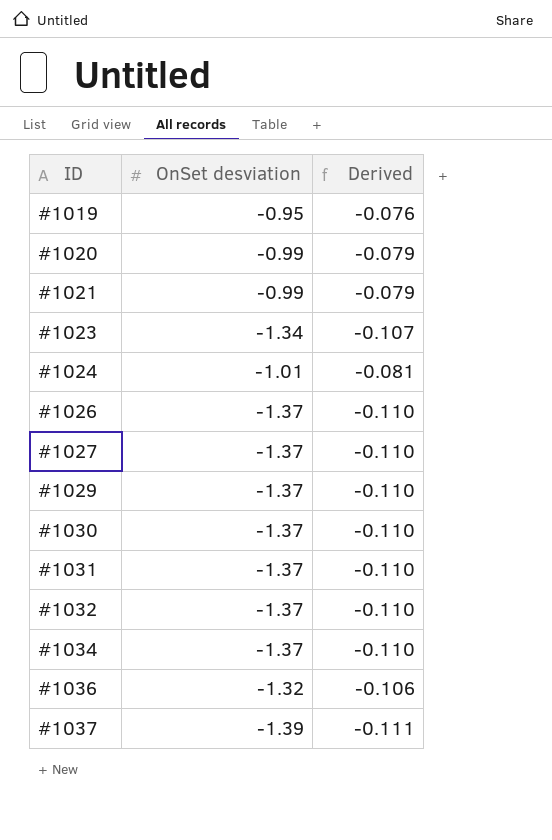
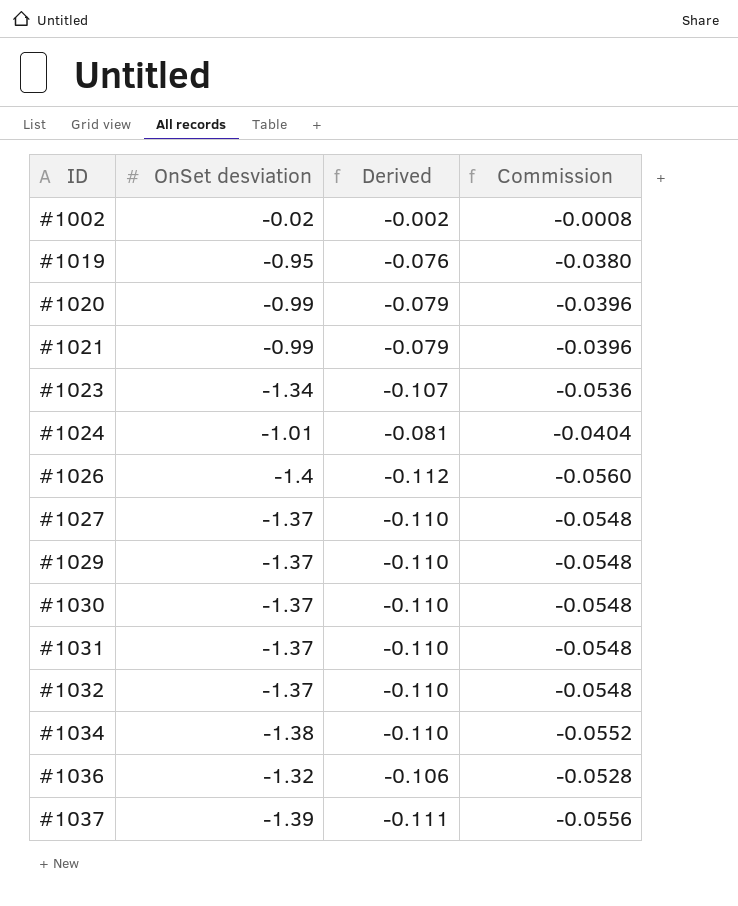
column Commission | formula: none -> [OnSet desviation] * 0.04
row #1002: none -> -0.02 | -0.002 | -0.0008
#1026 | OnSet desviation: -1.37 -> -1.4
#1026 | Derived: -0.110 -> -0.112
#1034 | OnSet desviation: -1.37 -> -1.38

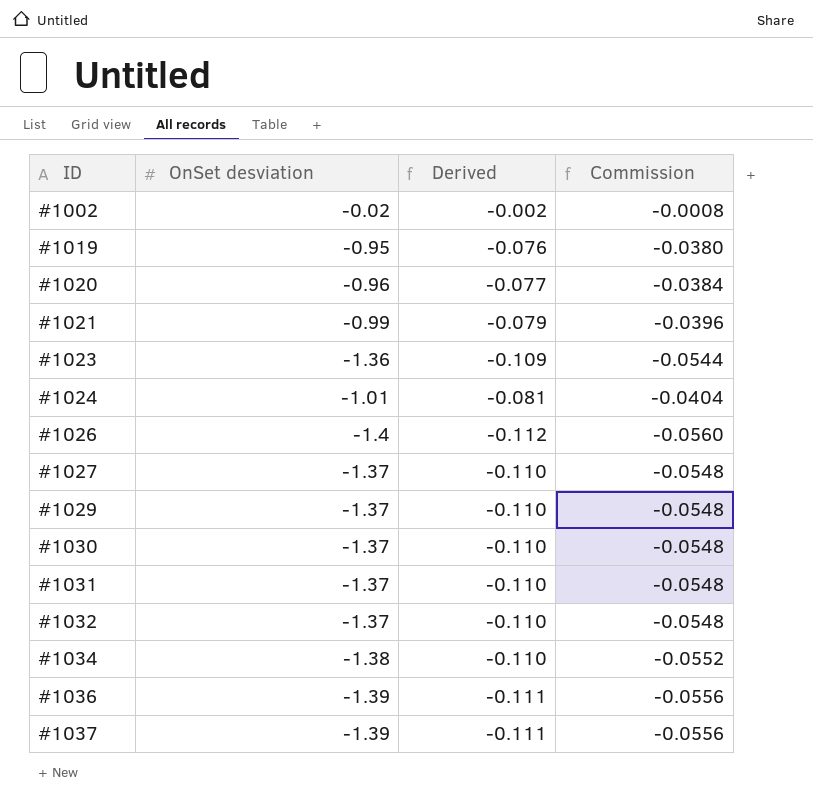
#1020 | OnSet desviation: -0.99 -> -0.96
#1020 | Derived: -0.079 -> -0.077
#1020 | Commission: -0.0396 -> -0.0384
#1023 | OnSet desviation: -1.34 -> -1.36
#1023 | Derived: -0.107 -> -0.109
#1023 | Commission: -0.0536 -> -0.0544
#1036 | OnSet desviation: -1.32 -> -1.39
#1036 | Derived: -0.106 -> -0.111
#1036 | Commission: -0.0528 -> -0.0556

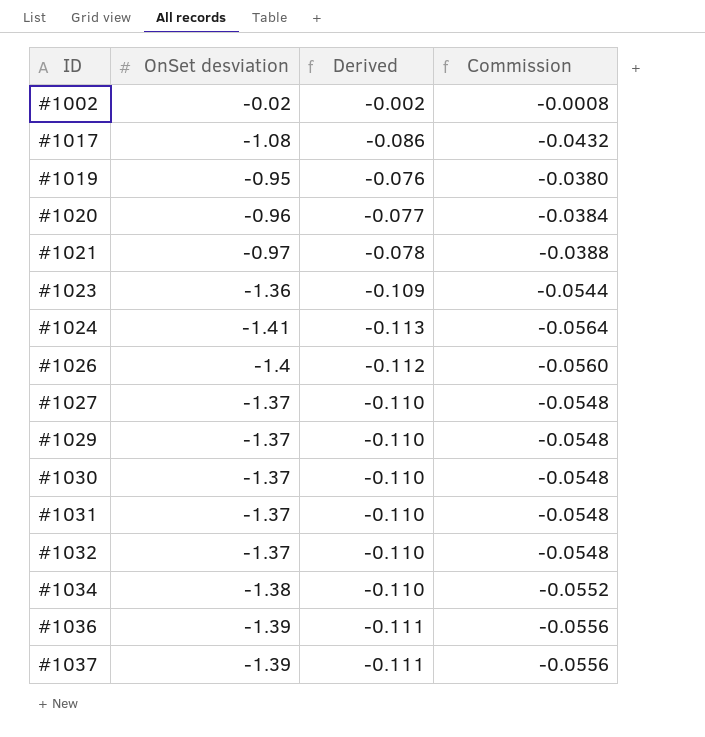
row #1017: none -> -1.08 | -0.086 | -0.0432
#1021 | OnSet desviation: -0.99 -> -0.97
#1021 | Derived: -0.079 -> -0.078
#1021 | Commission: -0.0396 -> -0.0388
#1024 | OnSet desviation: -1.01 -> -1.41
#1024 | Derived: -0.081 -> -0.113
#1024 | Commission: -0.0404 -> -0.0564

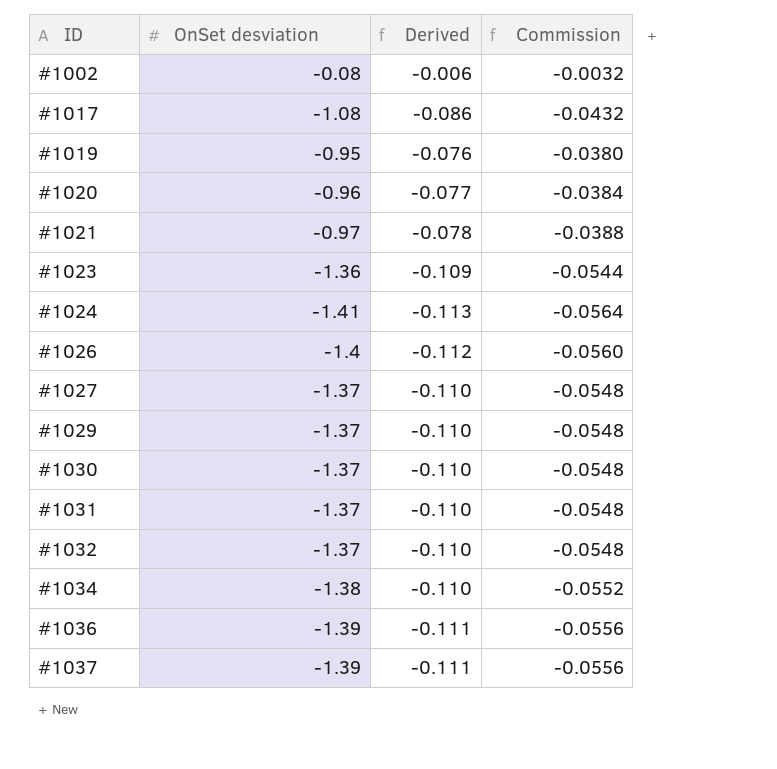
#1002 | OnSet desviation: -0.02 -> -0.08
#1002 | Derived: -0.002 -> -0.006
#1002 | Commission: -0.0008 -> -0.0032

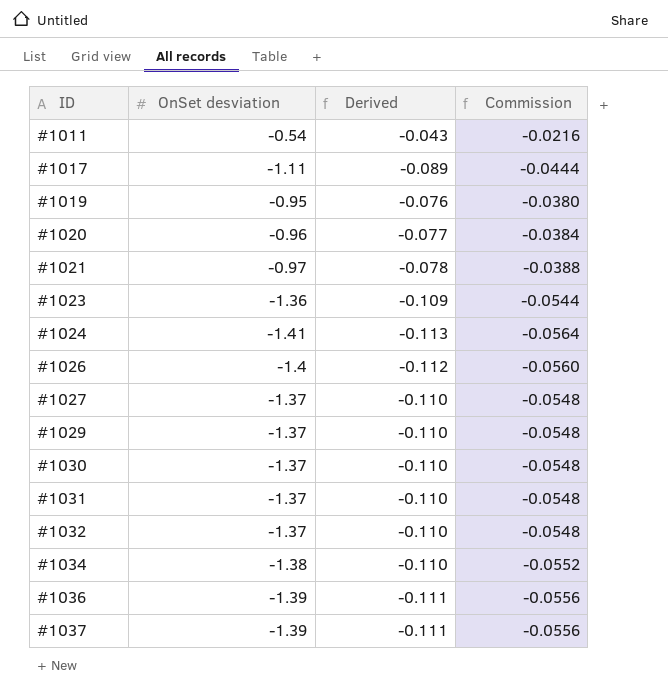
row #1002: -0.08 | -0.006 | -0.0032 -> none
row #1011: none -> -0.54 | -0.043 | -0.0216
#1017 | OnSet desviation: -1.08 -> -1.11
#1017 | Derived: -0.086 -> -0.089
#1017 | Commission: -0.0432 -> -0.0444

